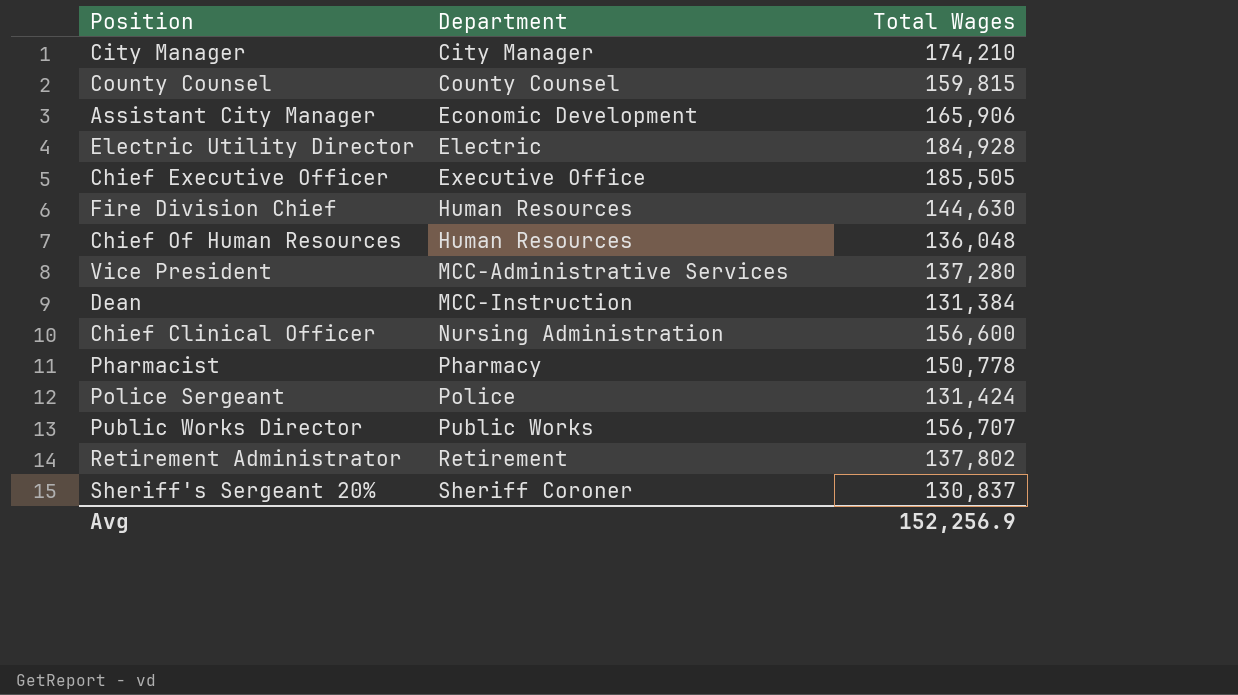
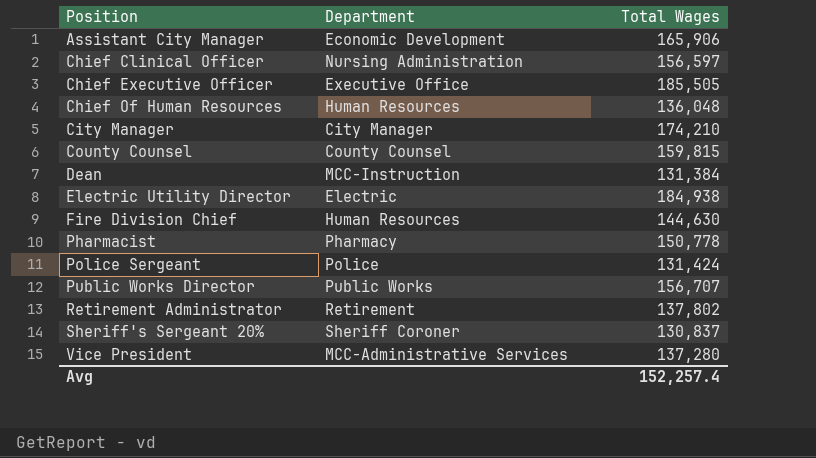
row order: Department ascending -> Position ascending
Chief Clinical Officer | Total Wages: 156,600 -> 156,597
Electric Utility Director | Total Wages: 184,928 -> 184,938
Avg | Total Wages: 152,256.9 -> 152,257.4

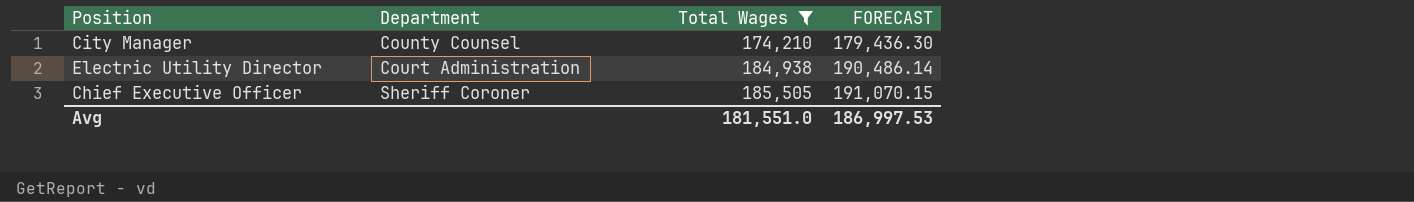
filter: none -> Total Wages >= 174,210
row order: Position ascending -> Department ascending
column FORECAST | formula: none -> [Total Wages] * 1.03
City Manager | Department: City Manager -> County Counsel
Electric Utility Director | Department: Electric -> Court Administration
Chief Executive Officer | Department: Executive Office -> Sheriff Coroner
Avg | Total Wages: 152,257.4 -> 181,551.0

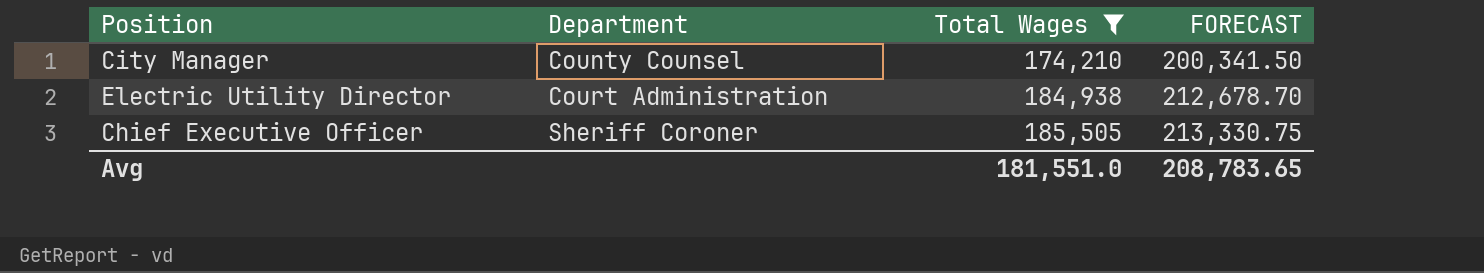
column FORECAST | formula: [Total Wages] * 1.03 -> [Total Wages] * 1.15
Avg | FORECAST: 186,997.53 -> 208,783.65

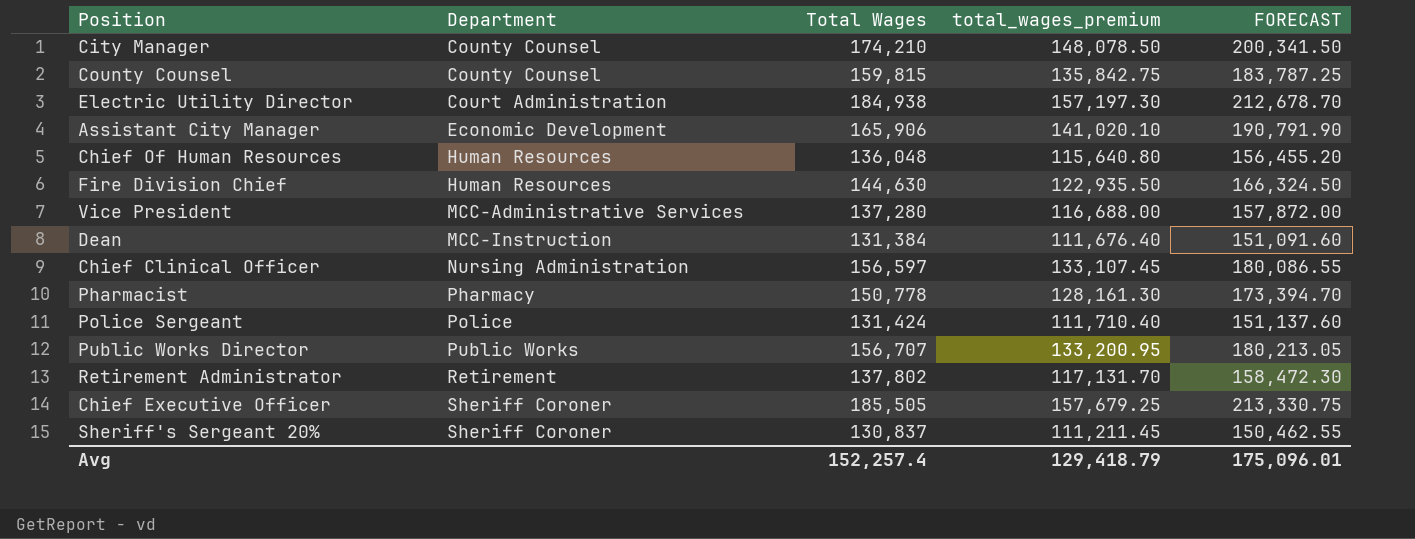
filter: Total Wages >= 174,210 -> none
column total_wages_premium | formula: none -> [Total Wages] * 0.85
Avg | Total Wages: 181,551.0 -> 152,257.4
Avg | FORECAST: 208,783.65 -> 175,096.01

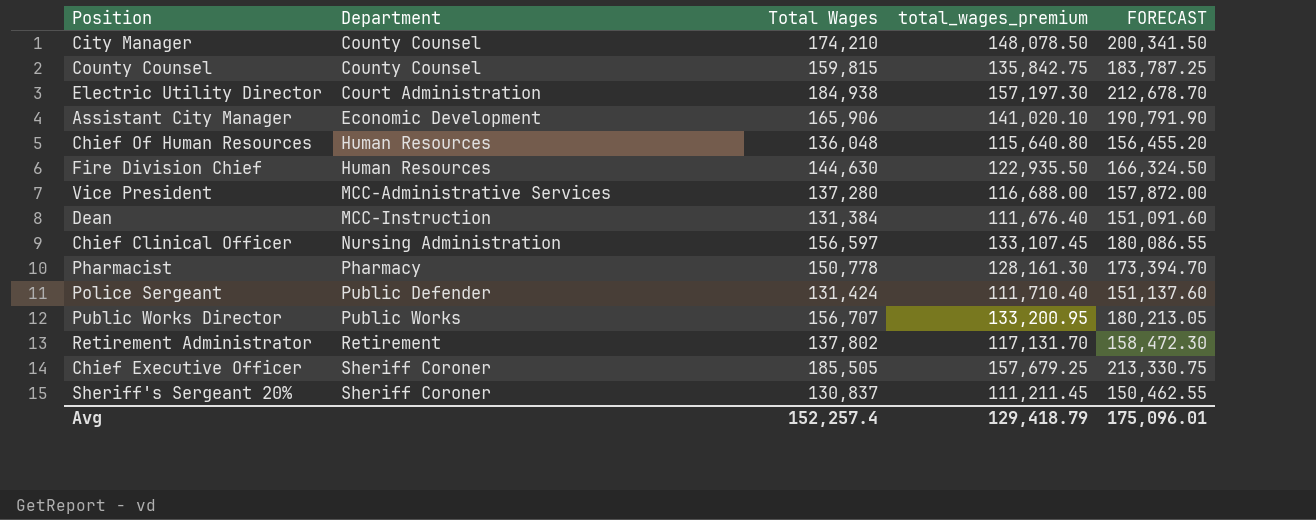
Police Sergeant | Department: Police -> Public Defender

